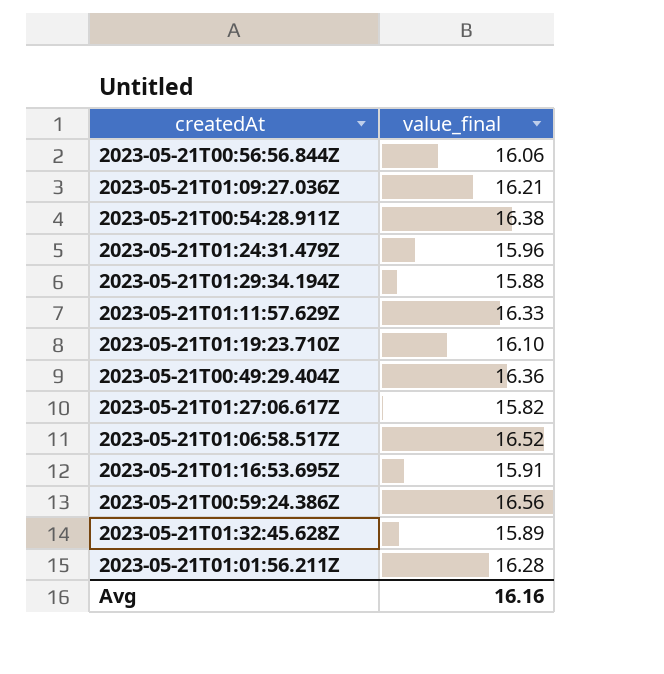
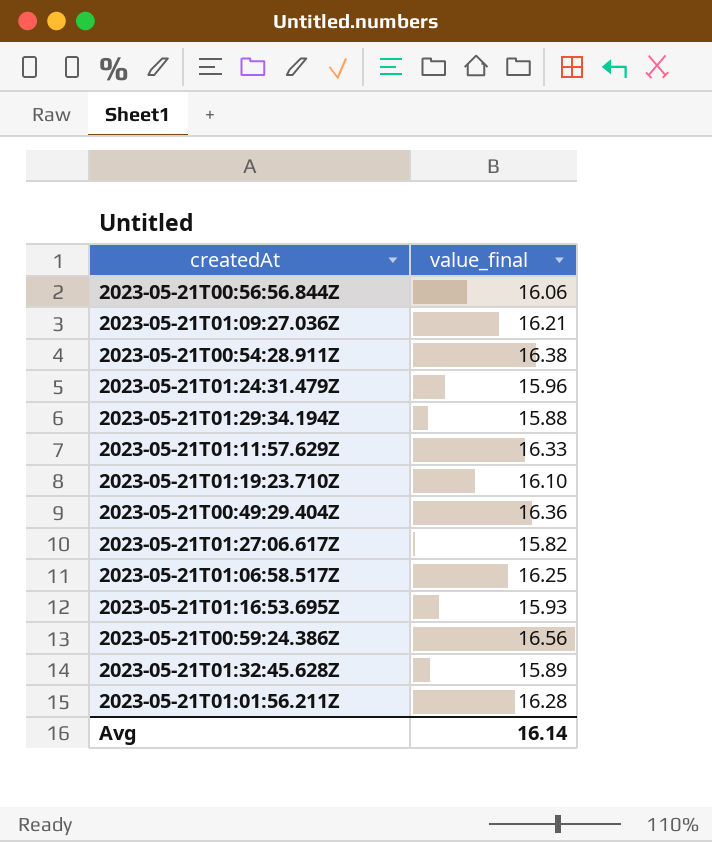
2023-05-21T01:06:58.517Z | value_final: 16.52 -> 16.25
2023-05-21T01:16:53.695Z | value_final: 15.91 -> 15.93
Avg | value_final: 16.16 -> 16.14

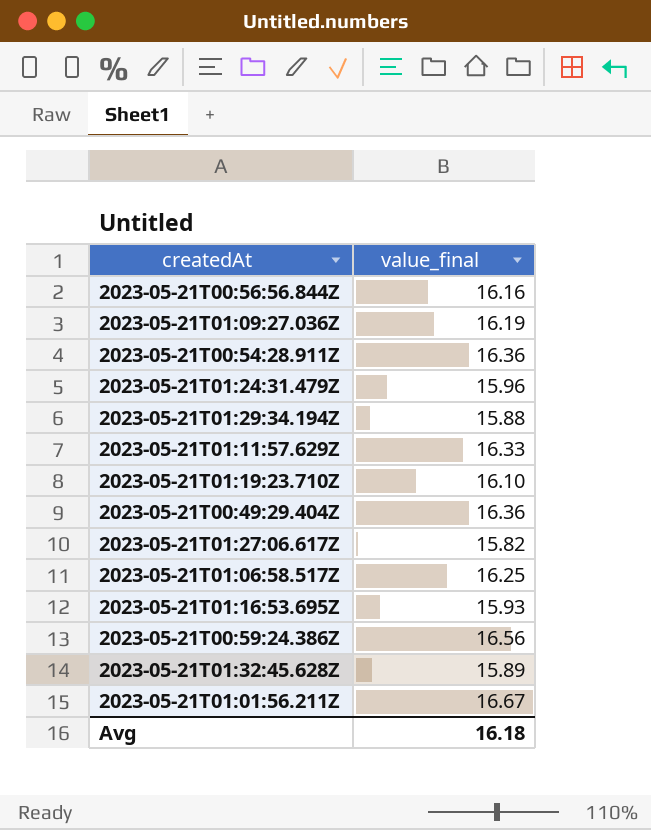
2023-05-21T00:56:56.844Z | value_final: 16.06 -> 16.16
2023-05-21T01:09:27.036Z | value_final: 16.21 -> 16.19
2023-05-21T00:54:28.911Z | value_final: 16.38 -> 16.36
2023-05-21T01:01:56.211Z | value_final: 16.28 -> 16.67
Avg | value_final: 16.14 -> 16.18

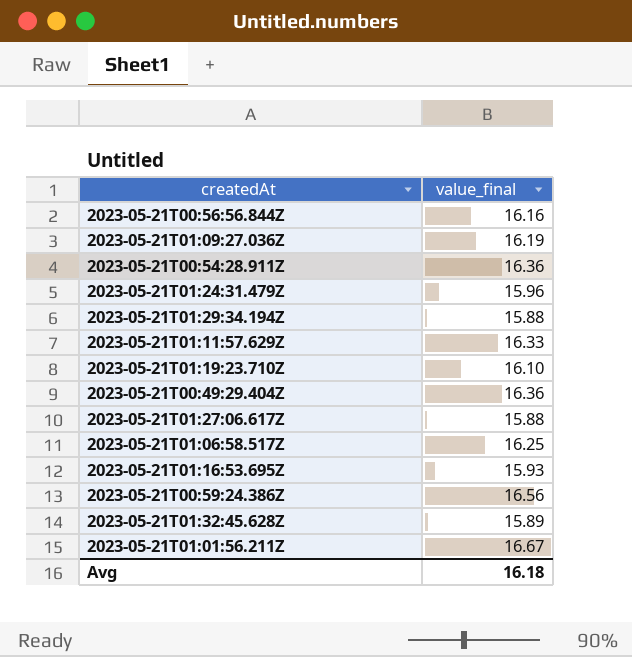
2023-05-21T01:27:06.617Z | value_final: 15.82 -> 15.88

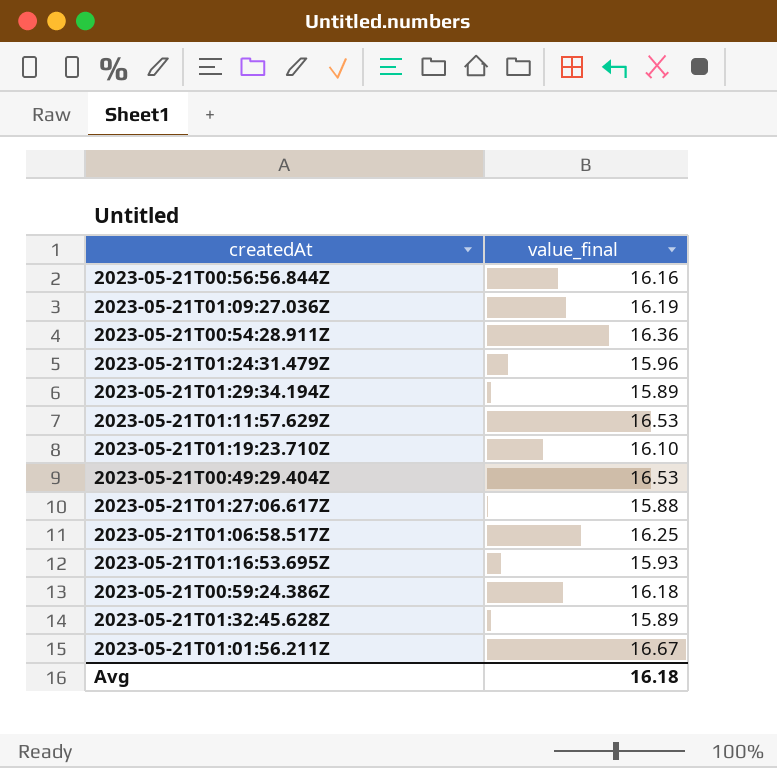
2023-05-21T01:29:34.194Z | value_final: 15.88 -> 15.89
2023-05-21T01:11:57.629Z | value_final: 16.33 -> 16.53
2023-05-21T00:49:29.404Z | value_final: 16.36 -> 16.53
2023-05-21T00:59:24.386Z | value_final: 16.56 -> 16.18

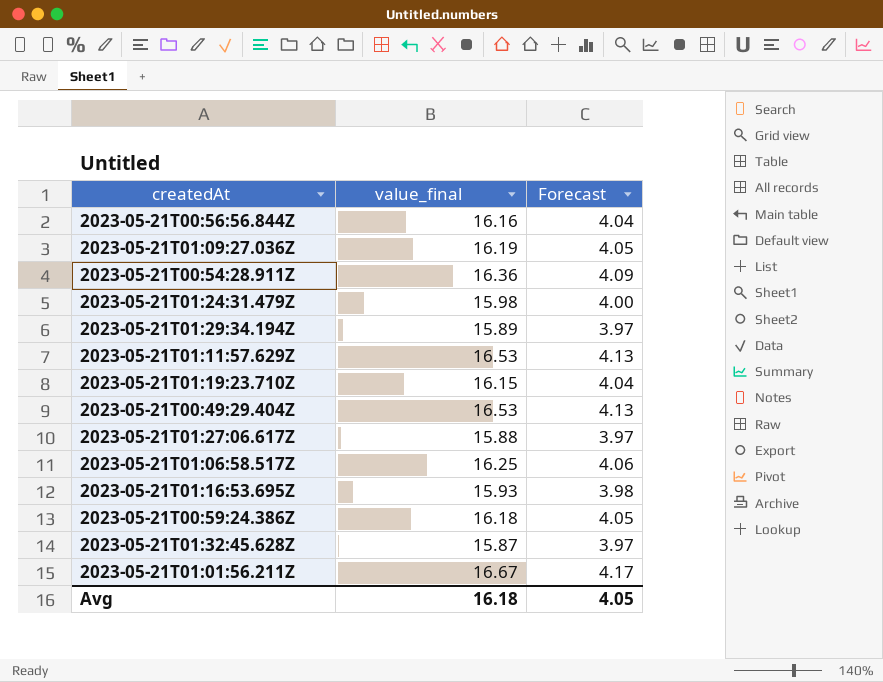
column Forecast | formula: none -> [value_final] * 0.25
2023-05-21T01:24:31.479Z | value_final: 15.96 -> 15.98
2023-05-21T01:19:23.710Z | value_final: 16.10 -> 16.15
2023-05-21T01:32:45.628Z | value_final: 15.89 -> 15.87

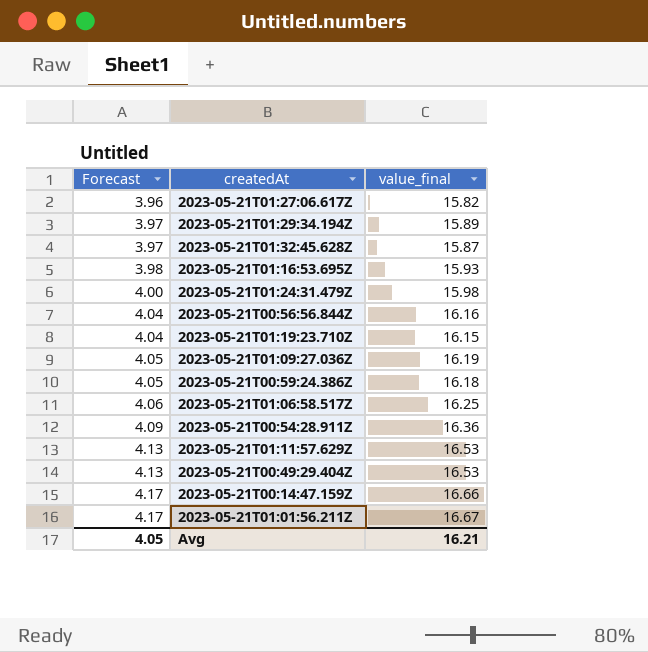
row order: none -> Forecast ascending
column Forecast | position: 3 -> 1
2023-05-21T01:27:06.617Z | Forecast: 3.97 -> 3.96
2023-05-21T01:27:06.617Z | value_final: 15.88 -> 15.82
row 2023-05-21T00:14:47.159Z: none -> 4.17 | 16.66
Avg | value_final: 16.18 -> 16.21

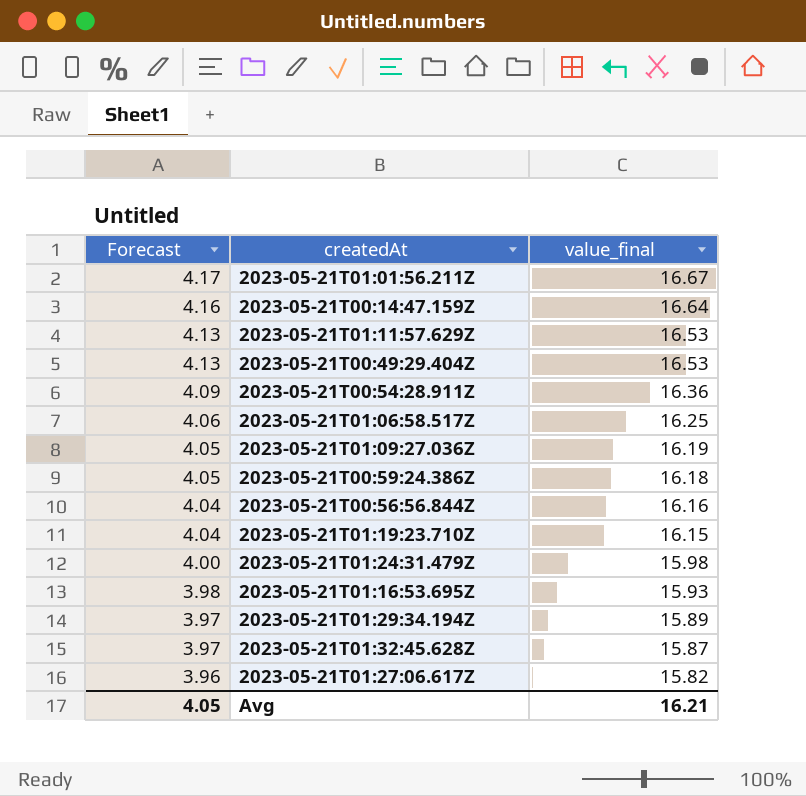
row order: Forecast ascending -> Forecast descending
2023-05-21T00:14:47.159Z | Forecast: 4.17 -> 4.16
2023-05-21T00:14:47.159Z | value_final: 16.66 -> 16.64

